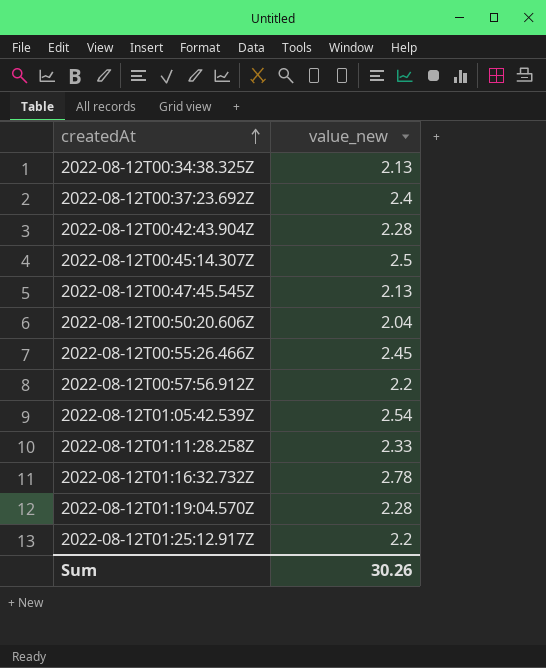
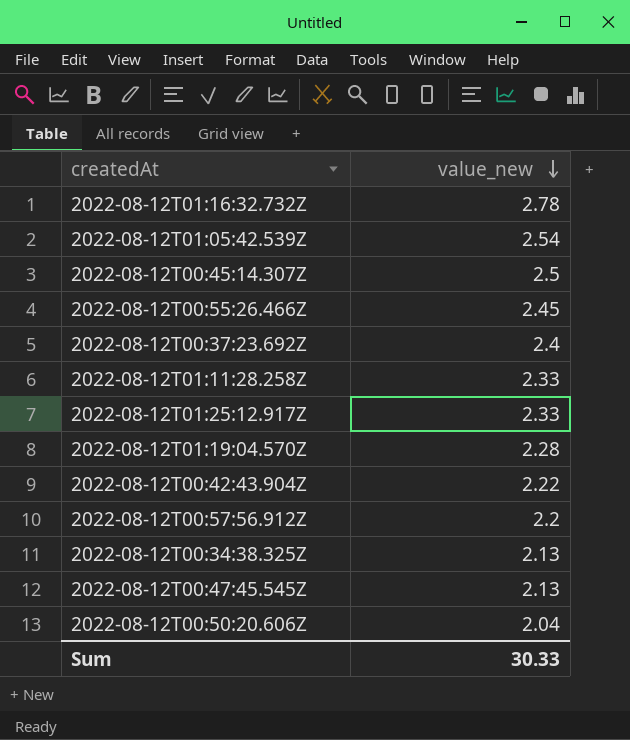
row order: createdAt ascending -> value_new descending
2022-08-12T01:25:12.917Z | value_new: 2.2 -> 2.33
2022-08-12T00:42:43.904Z | value_new: 2.28 -> 2.22
Sum | value_new: 30.26 -> 30.33

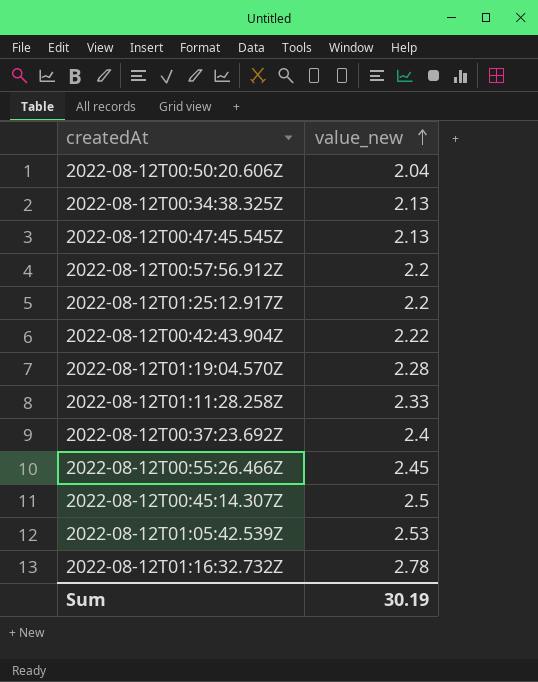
row order: value_new descending -> value_new ascending
2022-08-12T01:25:12.917Z | value_new: 2.33 -> 2.2
2022-08-12T01:05:42.539Z | value_new: 2.54 -> 2.53
Sum | value_new: 30.33 -> 30.19

